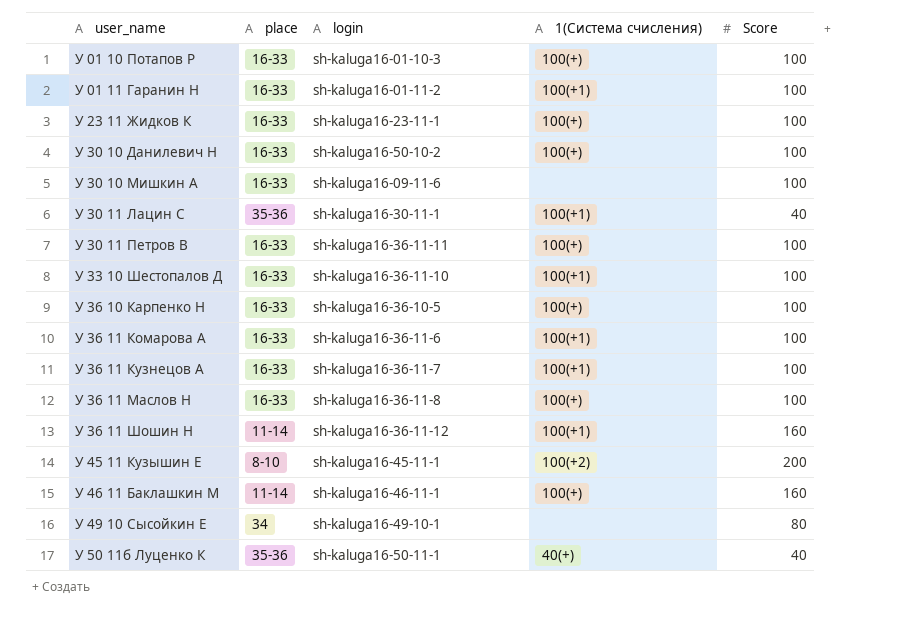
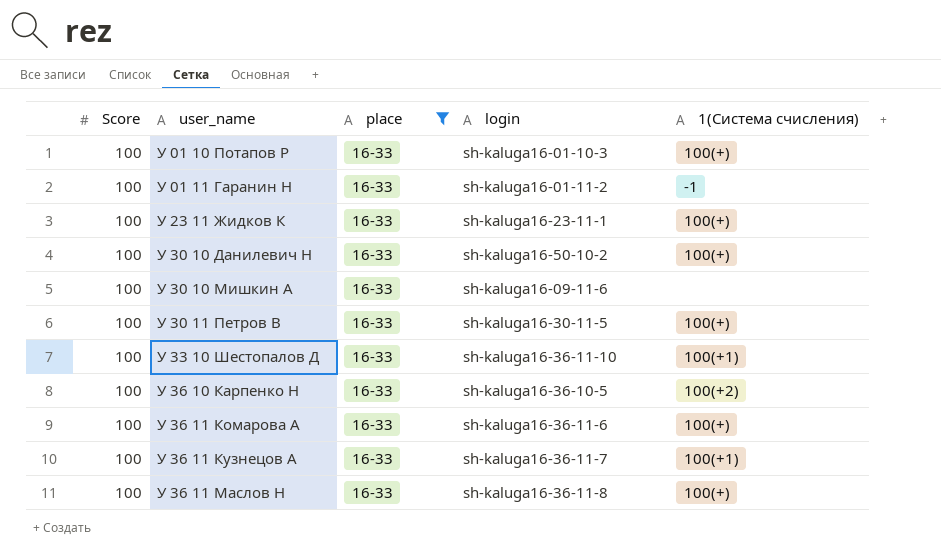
filter: none -> place = 16-33
column Score | position: 5 -> 1
У 01 11 Гаранин Н | 1(Система счисления): 100(+1) -> -1
У 30 11 Петров В | login: sh-kaluga16-36-11-11 -> sh-kaluga16-30-11-5
У 36 10 Карпенко Н | 1(Система счисления): 100(+) -> 100(+2)
У 36 11 Комарова А | 1(Система счисления): 100(+1) -> 100(+)

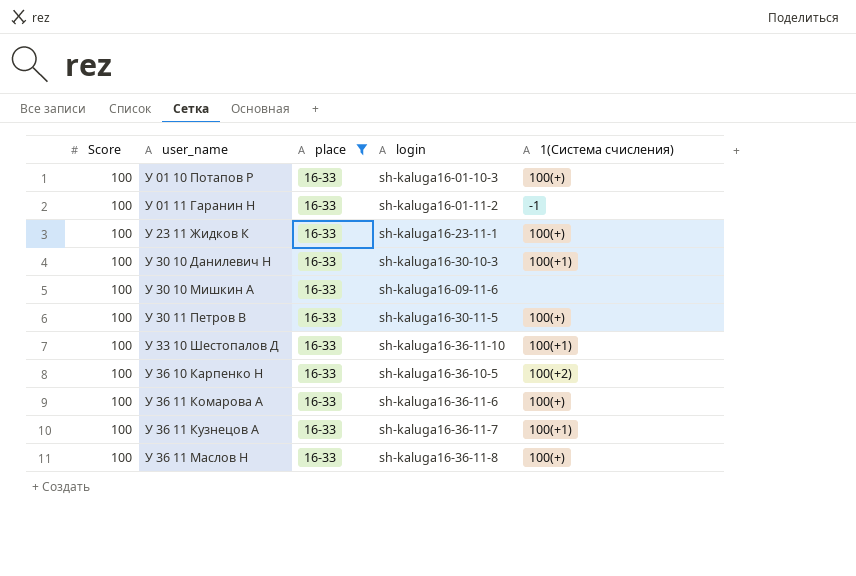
У 30 10 Данилевич Н | login: sh-kaluga16-50-10-2 -> sh-kaluga16-30-10-3
У 30 10 Данилевич Н | 1(Система счисления): 100(+) -> 100(+1)

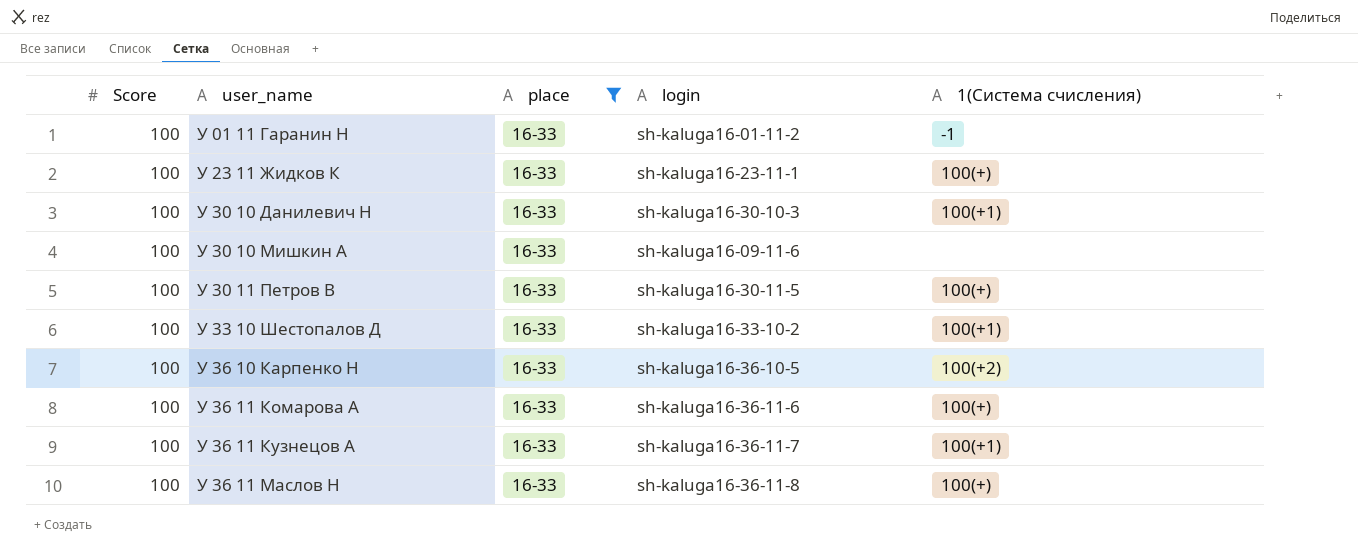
row У 01 10 Потапов Р: 100 | 16-33 | sh-kaluga16-01-10-3 | 100(+) -> none
У 33 10 Шестопалов Д | login: sh-kaluga16-36-11-10 -> sh-kaluga16-33-10-2

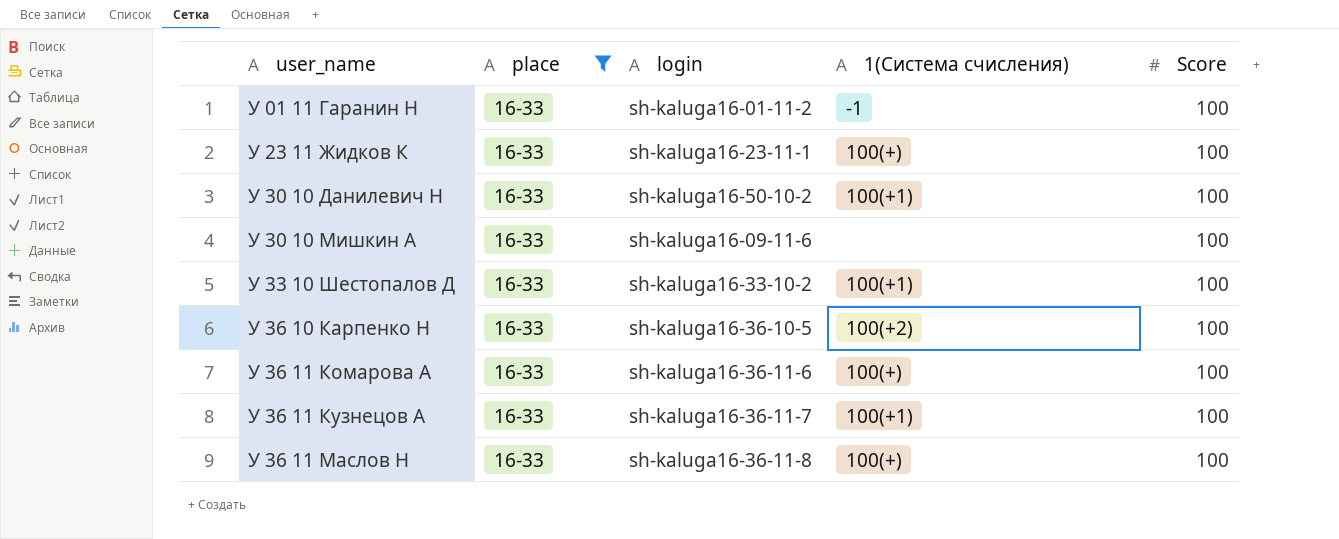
column Score | position: 1 -> 5
row У 30 11 Петров В: 100 | 16-33 | sh-kaluga16-30-11-5 | 100(+) -> none
У 30 10 Данилевич Н | login: sh-kaluga16-30-10-3 -> sh-kaluga16-50-10-2

